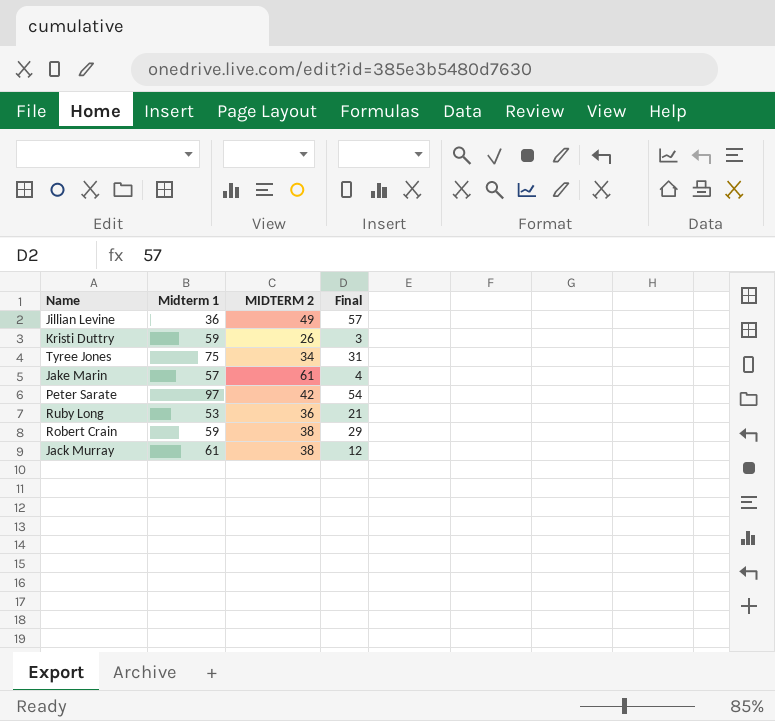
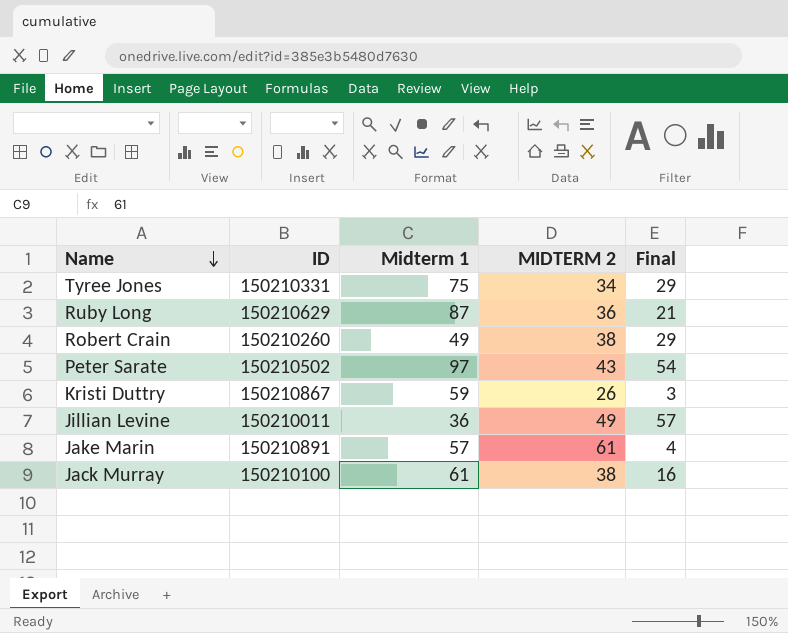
row order: none -> Name descending
column ID | position: none -> 2
Tyree Jones | Final: 31 -> 29
Ruby Long | Midterm 1: 53 -> 87
Robert Crain | Midterm 1: 59 -> 49
Peter Sarate | MIDTERM 2: 42 -> 43
Jack Murray | Final: 12 -> 16

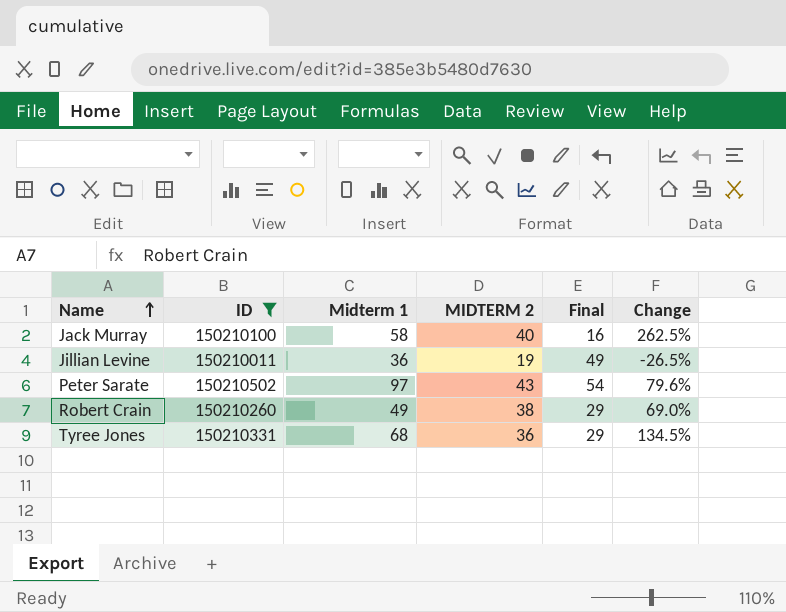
filter: none -> ID <= 150210502
row order: Name descending -> Name ascending
column Change | formula: none -> ([Midterm 1] - [Final]) / [Final]
Jack Murray | Midterm 1: 61 -> 58
Jack Murray | MIDTERM 2: 38 -> 40
Jillian Levine | MIDTERM 2: 49 -> 19
Jillian Levine | Final: 57 -> 49
Tyree Jones | Midterm 1: 75 -> 68
Tyree Jones | MIDTERM 2: 34 -> 36

